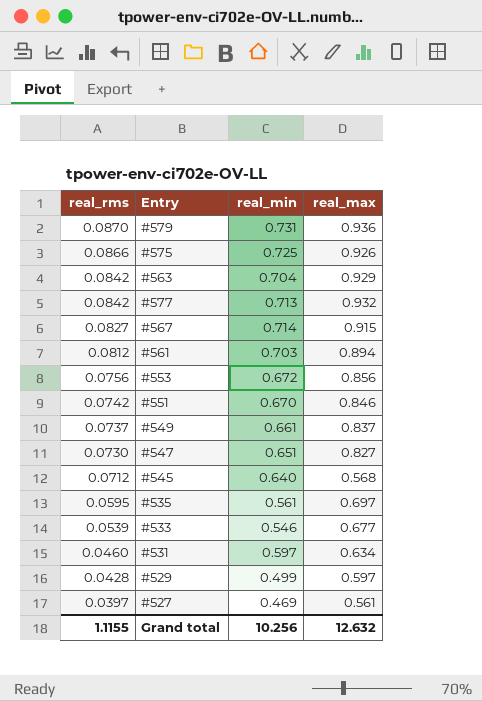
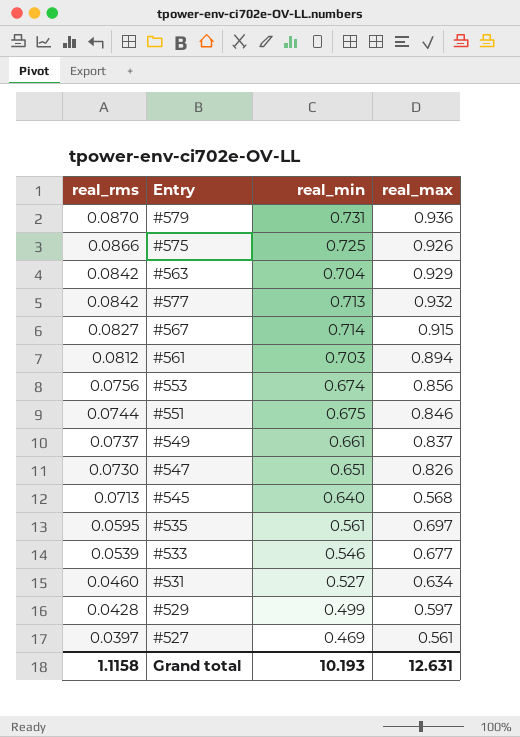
#553 | real_min: 0.672 -> 0.674
#551 | real_rms: 0.0742 -> 0.0744
#551 | real_min: 0.670 -> 0.675
#547 | real_max: 0.827 -> 0.826
#545 | real_rms: 0.0712 -> 0.0713
#531 | real_min: 0.597 -> 0.527
Grand total | real_rms: 1.1155 -> 1.1158
Grand total | real_min: 10.256 -> 10.193
Grand total | real_max: 12.632 -> 12.631

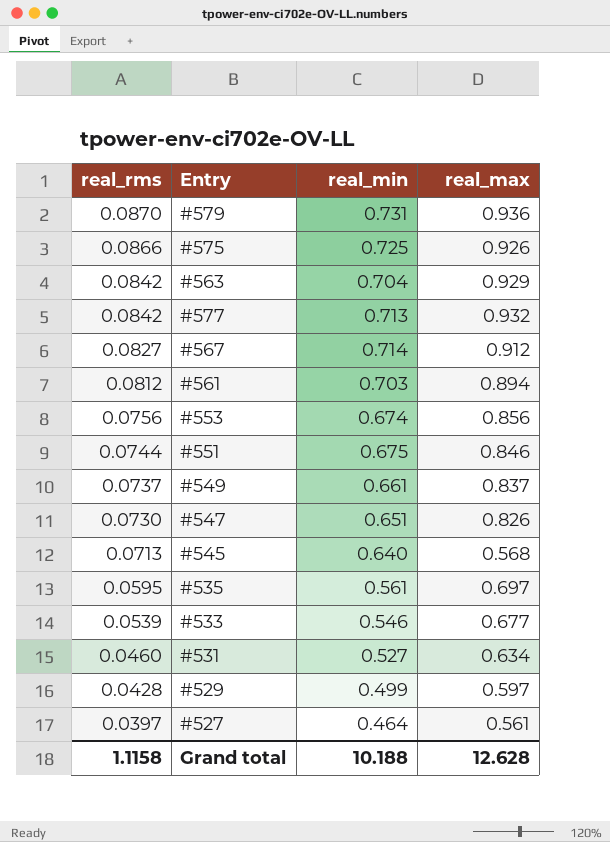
#567 | real_max: 0.915 -> 0.912
#527 | real_min: 0.469 -> 0.464
Grand total | real_min: 10.193 -> 10.188
Grand total | real_max: 12.631 -> 12.628

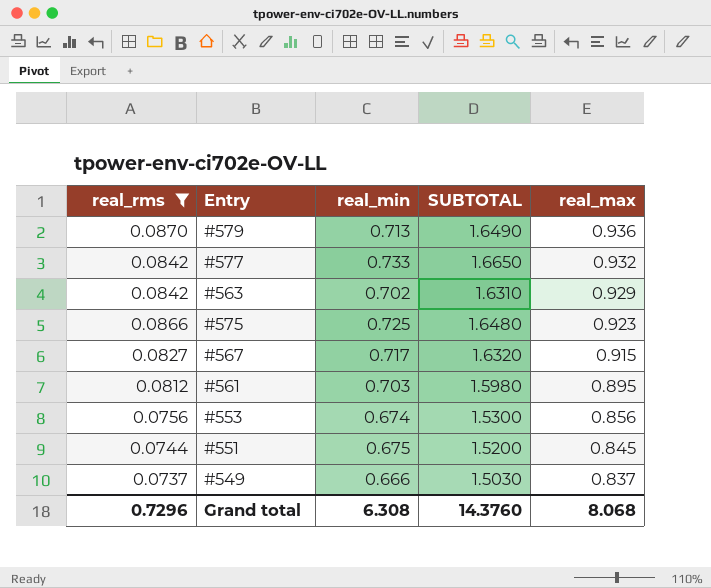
filter: none -> real_rms >= 0.0737
row order: real_rms descending -> real_max descending
column SUBTOTAL | formula: none -> [real_min] + [real_max]
#579 | real_min: 0.731 -> 0.713
#577 | real_min: 0.713 -> 0.733
#563 | real_min: 0.704 -> 0.702
#575 | real_max: 0.926 -> 0.923
#567 | real_min: 0.714 -> 0.717
#567 | real_max: 0.912 -> 0.915
#561 | real_max: 0.894 -> 0.895
#551 | real_max: 0.846 -> 0.845
#549 | real_min: 0.661 -> 0.666
Grand total | real_rms: 1.1158 -> 0.7296
Grand total | real_min: 10.188 -> 6.308
Grand total | real_max: 12.628 -> 8.068

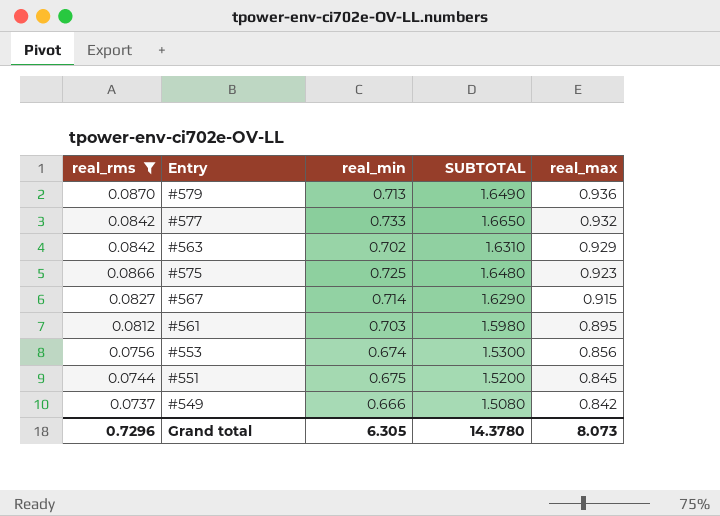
#567 | real_min: 0.717 -> 0.714
#567 | SUBTOTAL: 1.6320 -> 1.6290
#549 | SUBTOTAL: 1.5030 -> 1.5080
#549 | real_max: 0.837 -> 0.842
Grand total | real_min: 6.308 -> 6.305
Grand total | SUBTOTAL: 14.3760 -> 14.3780
Grand total | real_max: 8.068 -> 8.073

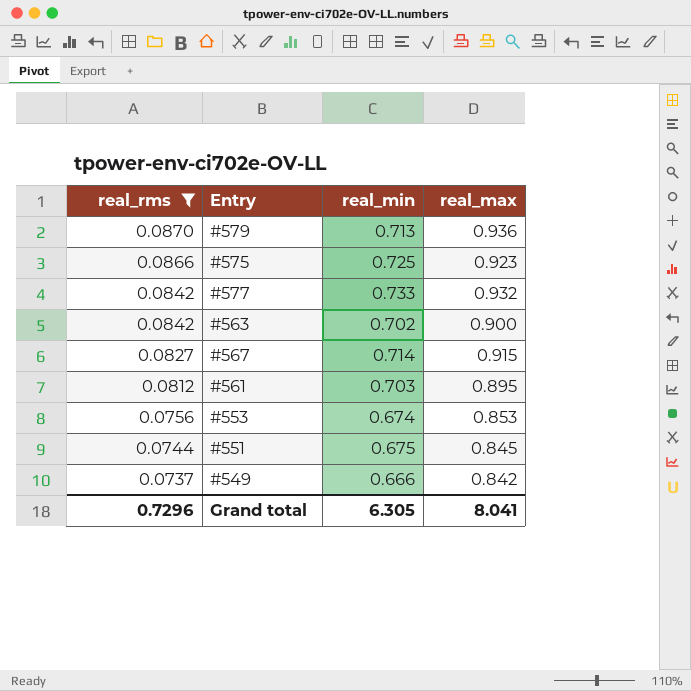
row order: real_max descending -> real_rms descending
column SUBTOTAL | formula: [real_min] + [real_max] -> none
#563 | real_max: 0.929 -> 0.900
#553 | real_max: 0.856 -> 0.853
Grand total | real_max: 8.073 -> 8.041

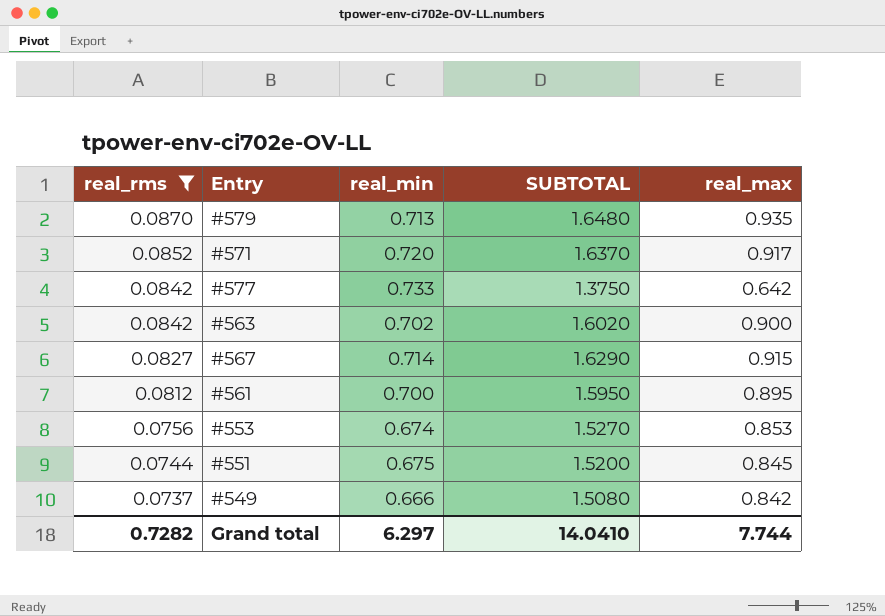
column SUBTOTAL | formula: none -> [real_min] + [real_max]
row #575: 0.0866 | 0.725 | 0.923 -> none
#579 | real_max: 0.936 -> 0.935
row #571: none -> 0.0852 | 0.720 | 1.6370 | 0.917
#577 | real_max: 0.932 -> 0.642
#561 | real_min: 0.703 -> 0.700
Grand total | real_rms: 0.7296 -> 0.7282
Grand total | real_min: 6.305 -> 6.297
Grand total | real_max: 8.041 -> 7.744

